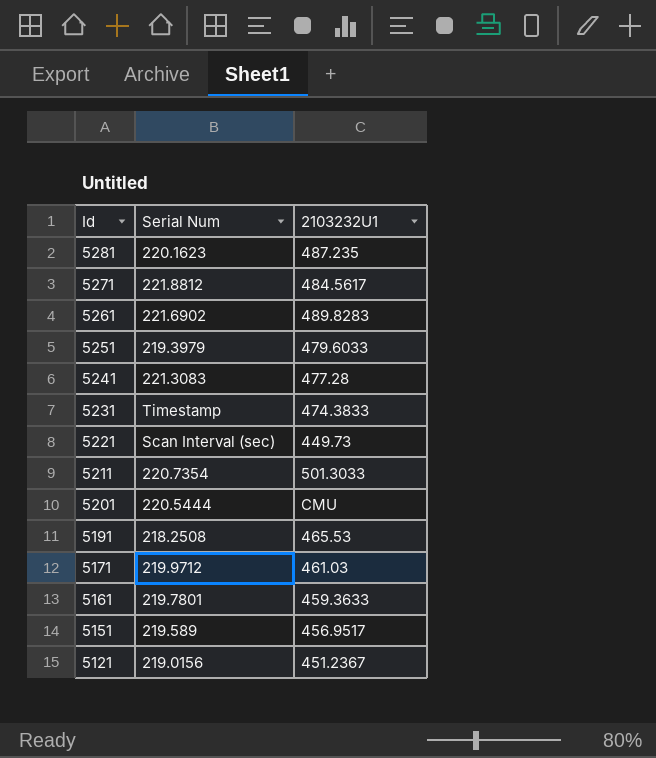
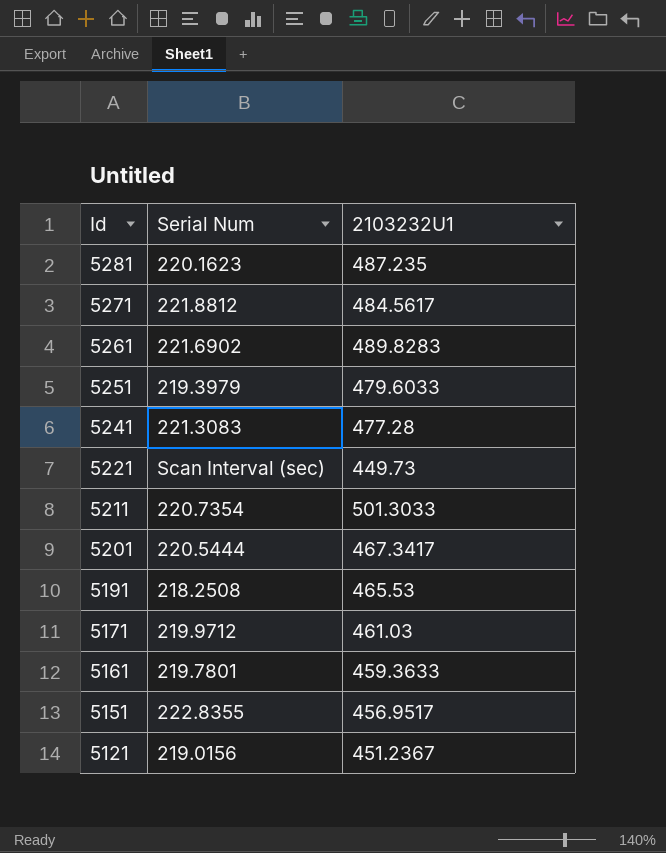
row 5231: Timestamp | 474.3833 -> none
5201 | 2103232U1: CMU -> 467.3417
5151 | Serial Num: 219.589 -> 222.8355

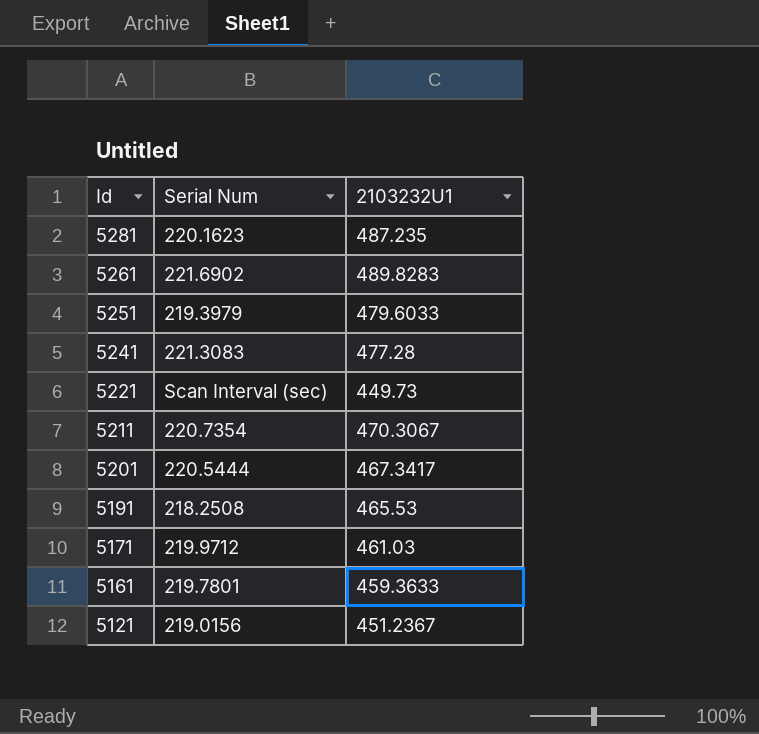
row 5271: 221.8812 | 484.5617 -> none
row 5151: 222.8355 | 456.9517 -> none
5211 | 2103232U1: 501.3033 -> 470.3067

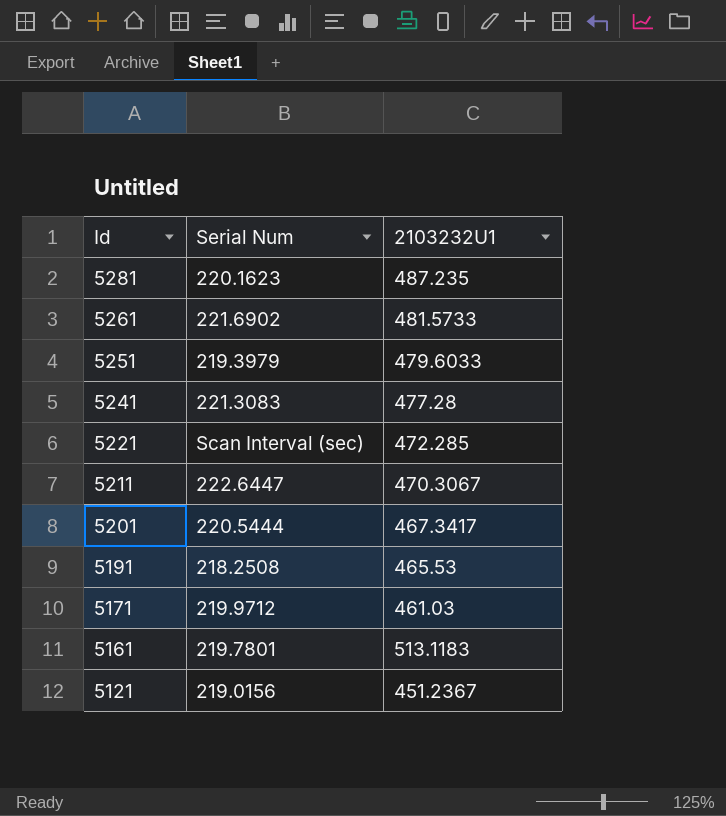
5261 | 2103232U1: 489.8283 -> 481.5733
5221 | 2103232U1: 449.73 -> 472.285
5211 | Serial Num: 220.7354 -> 222.6447
5161 | 2103232U1: 459.3633 -> 513.1183

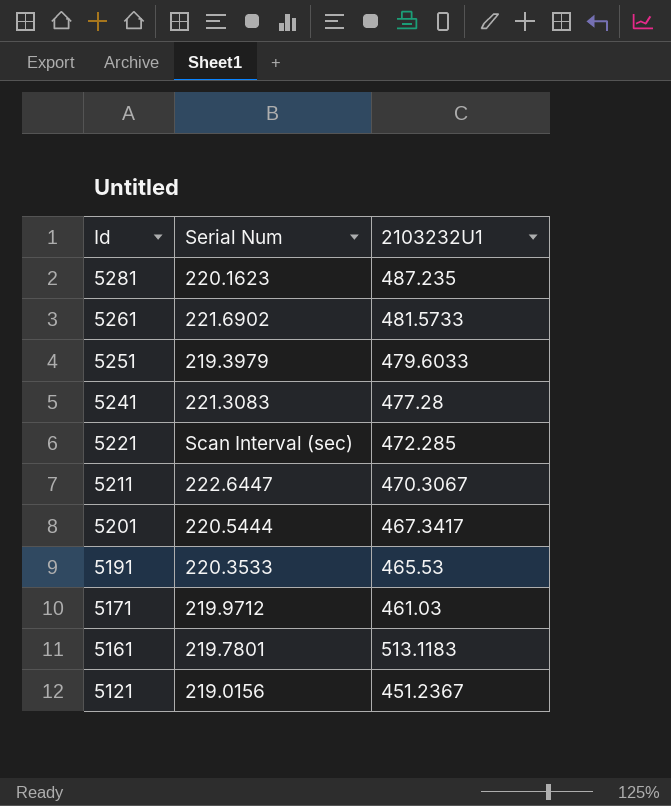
5191 | Serial Num: 218.2508 -> 220.3533

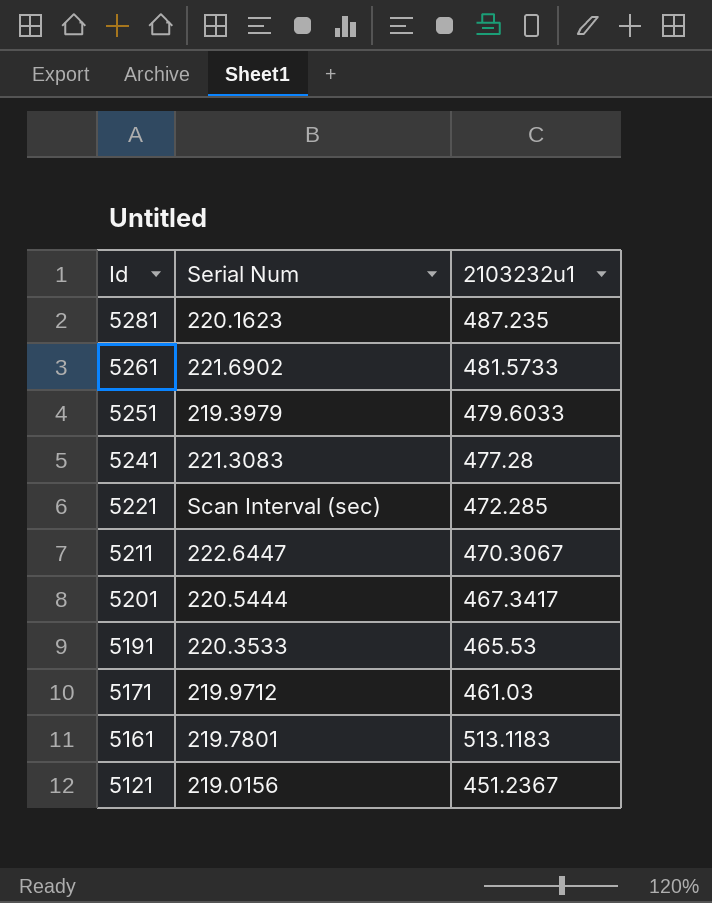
column name: 2103232U1 -> 2103232u1

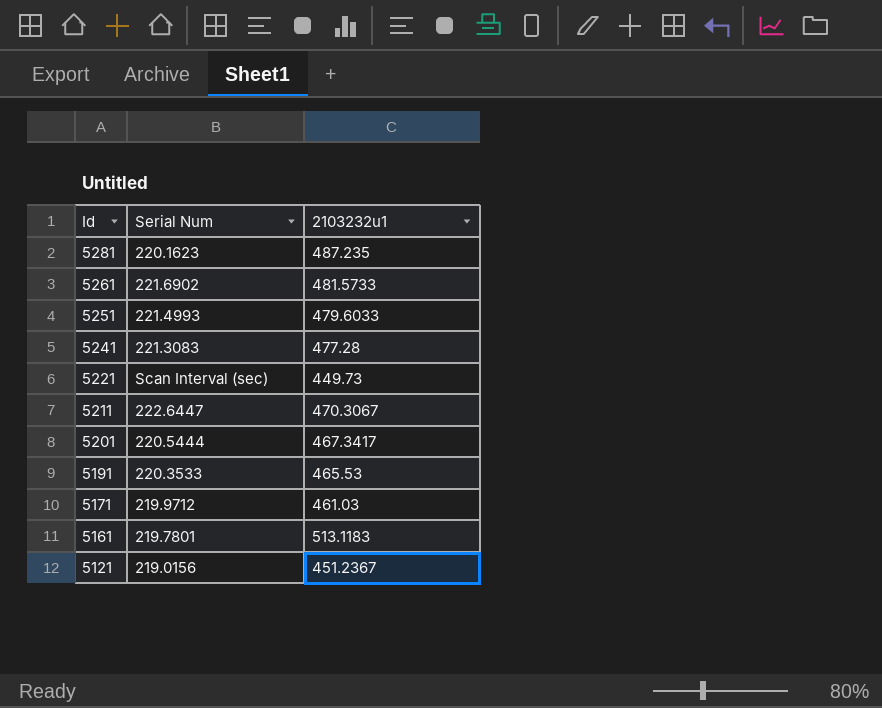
5251 | Serial Num: 219.3979 -> 221.4993
5221 | 2103232u1: 472.285 -> 449.73

